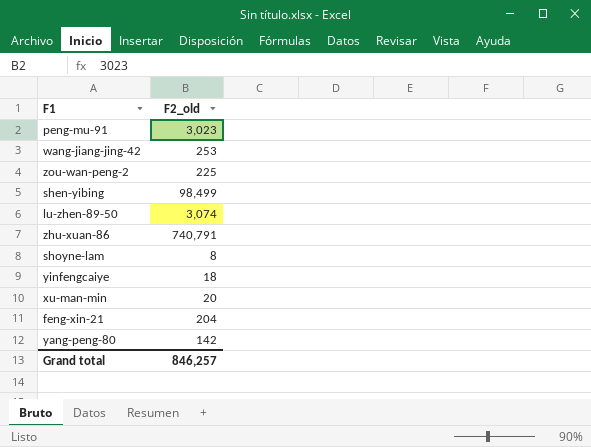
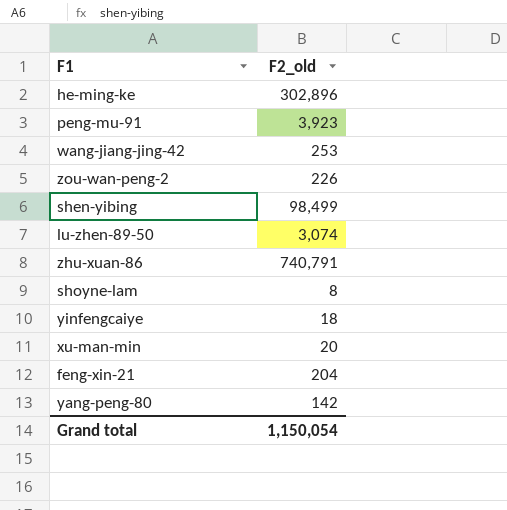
row he-ming-ke: none -> 302,896
peng-mu-91 | F2_old: 3,023 -> 3,923
zou-wan-peng-2 | F2_old: 225 -> 226
Grand total | F2_old: 846,257 -> 1,150,054

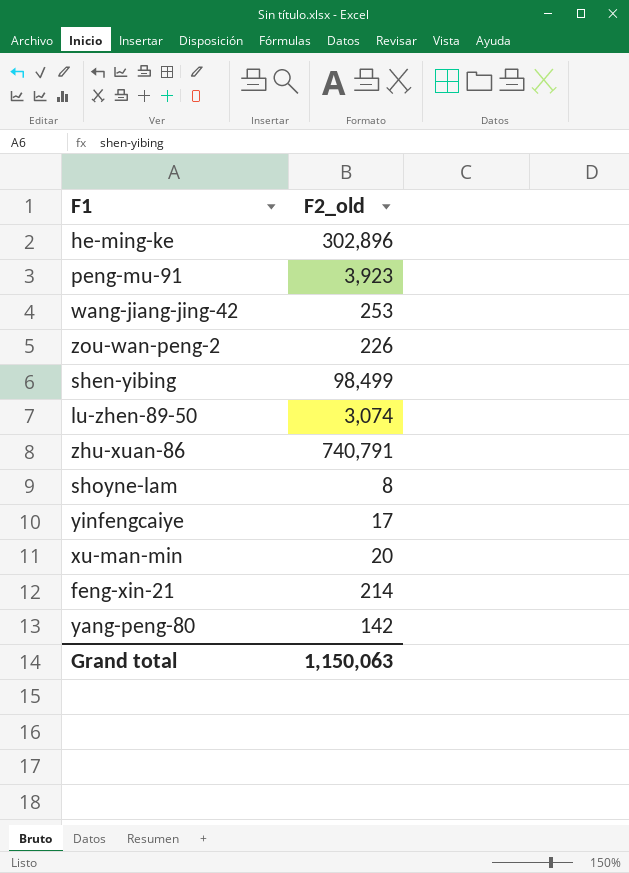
yinfengcaiye | F2_old: 18 -> 17
feng-xin-21 | F2_old: 204 -> 214
Grand total | F2_old: 1,150,054 -> 1,150,063

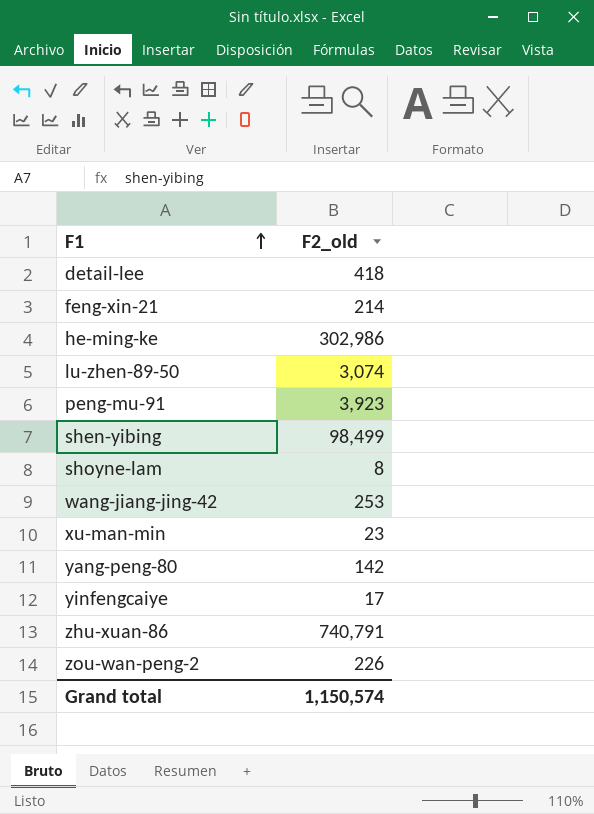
row order: none -> F1 ascending
row detail-lee: none -> 418
he-ming-ke | F2_old: 302,896 -> 302,986
xu-man-min | F2_old: 20 -> 23
Grand total | F2_old: 1,150,063 -> 1,150,574

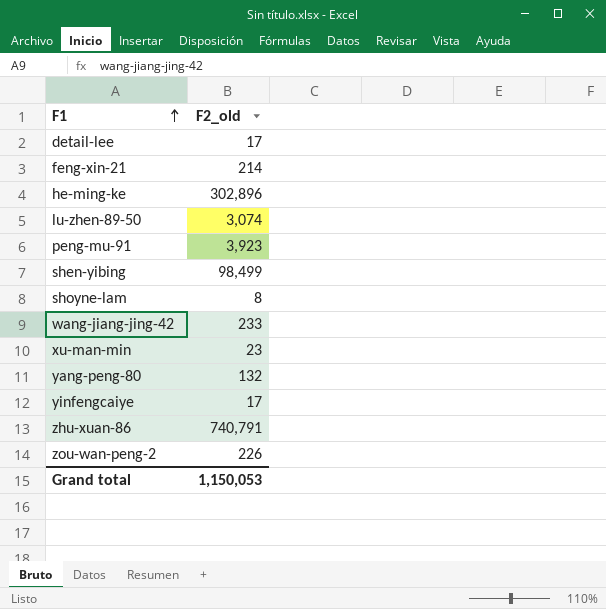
detail-lee | F2_old: 418 -> 17
he-ming-ke | F2_old: 302,986 -> 302,896
wang-jiang-jing-42 | F2_old: 253 -> 233
yang-peng-80 | F2_old: 142 -> 132
Grand total | F2_old: 1,150,574 -> 1,150,053

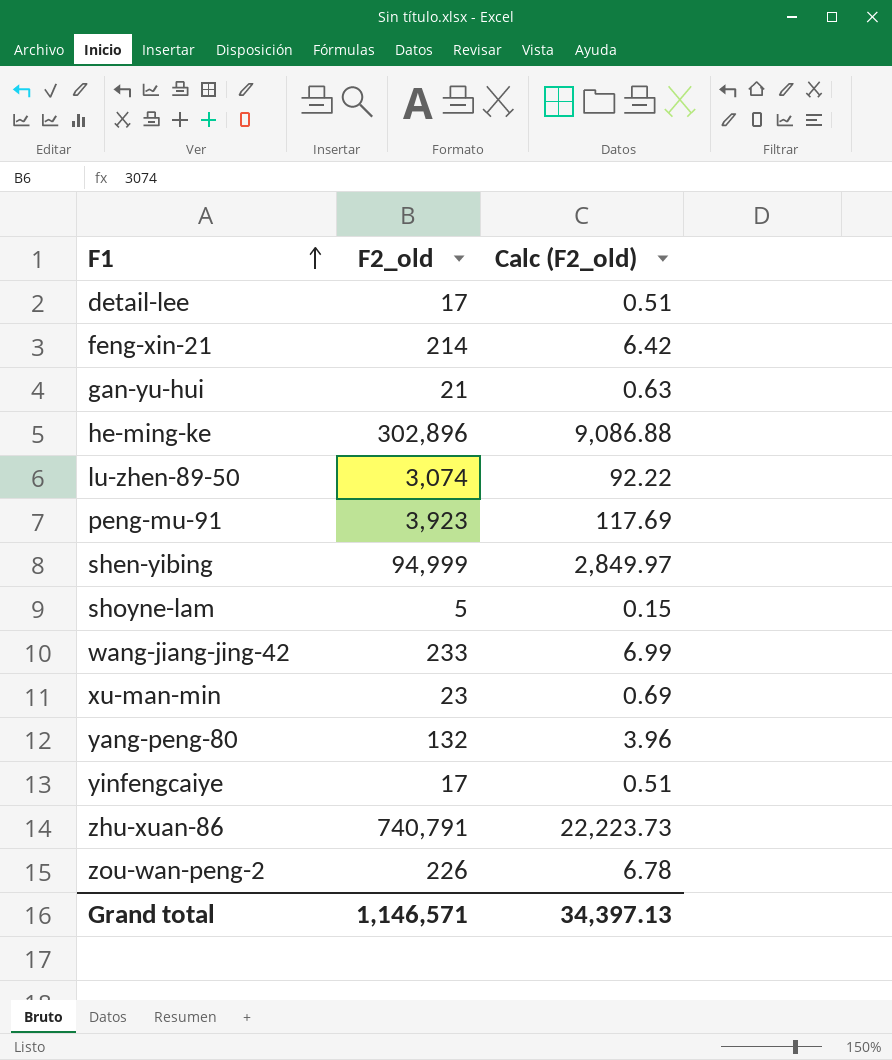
column Calc (F2_old) | formula: none -> [F2_old] * 0.03
row gan-yu-hui: none -> 21 | 0.63
shen-yibing | F2_old: 98,499 -> 94,999
shoyne-lam | F2_old: 8 -> 5
Grand total | F2_old: 1,150,053 -> 1,146,571

